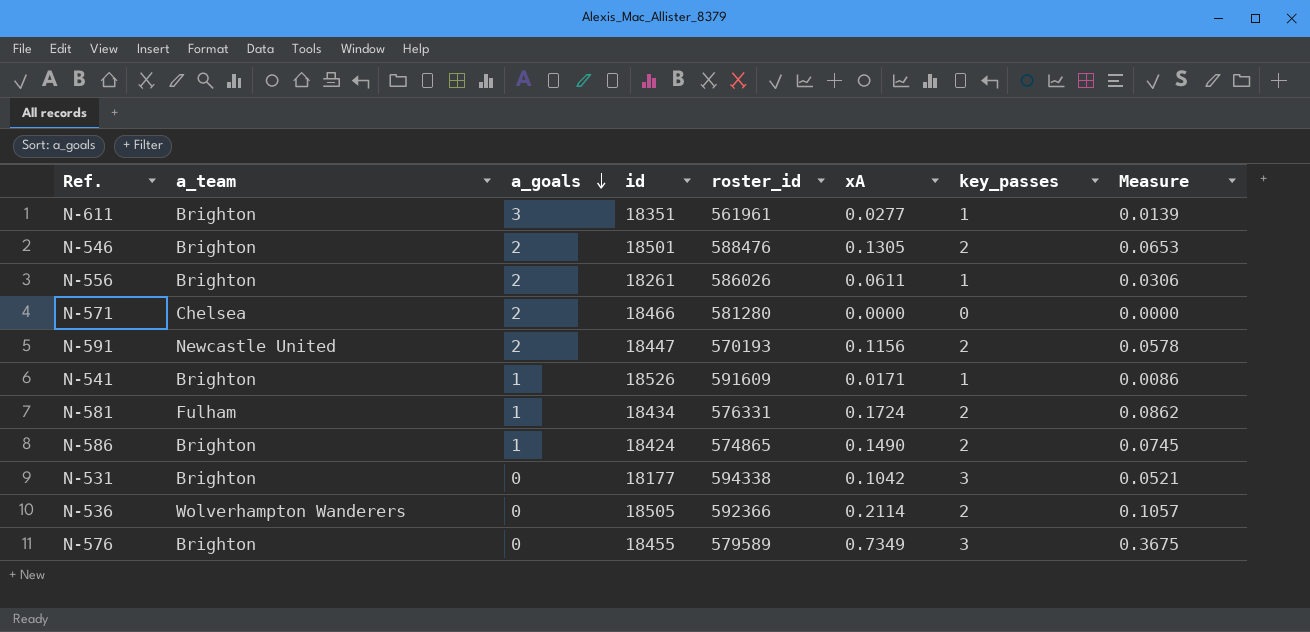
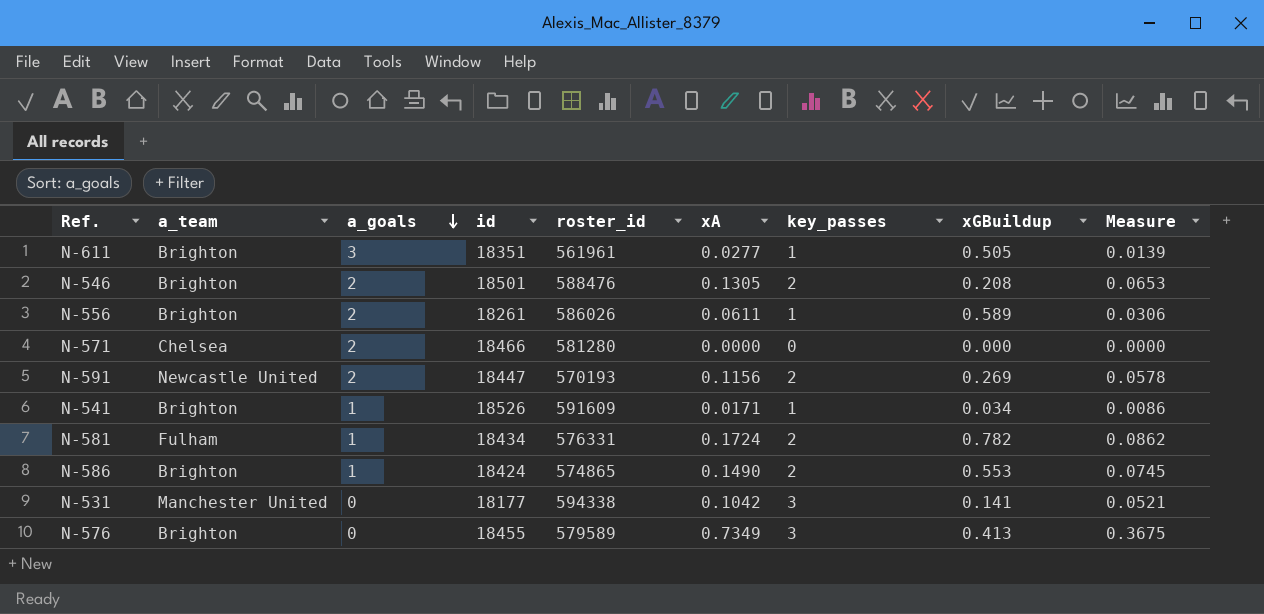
column xGBuildup | position: none -> 8
row N-536: Wolverhampton Wanderers | 0 | 18505 | 592366 | 0.2114 | 2 | 0.1057 -> none
N-531 | a_team: Brighton -> Manchester United

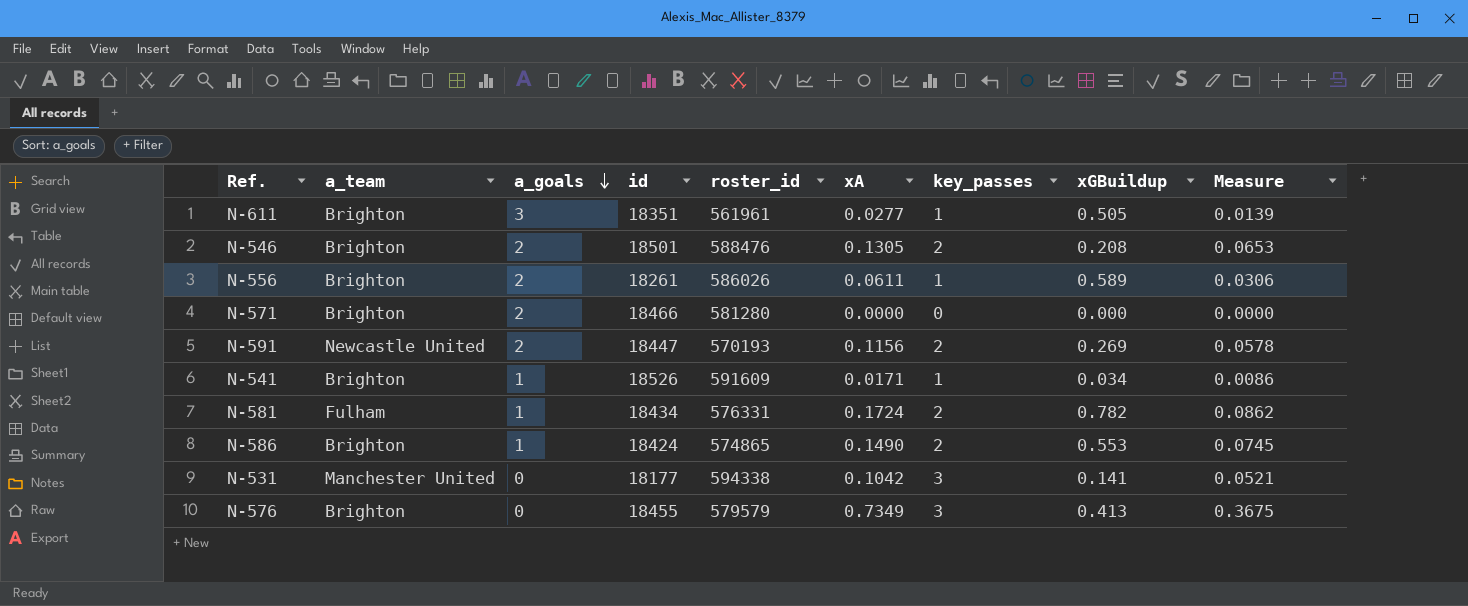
N-571 | a_team: Chelsea -> Brighton
N-576 | roster_id: 579589 -> 579579

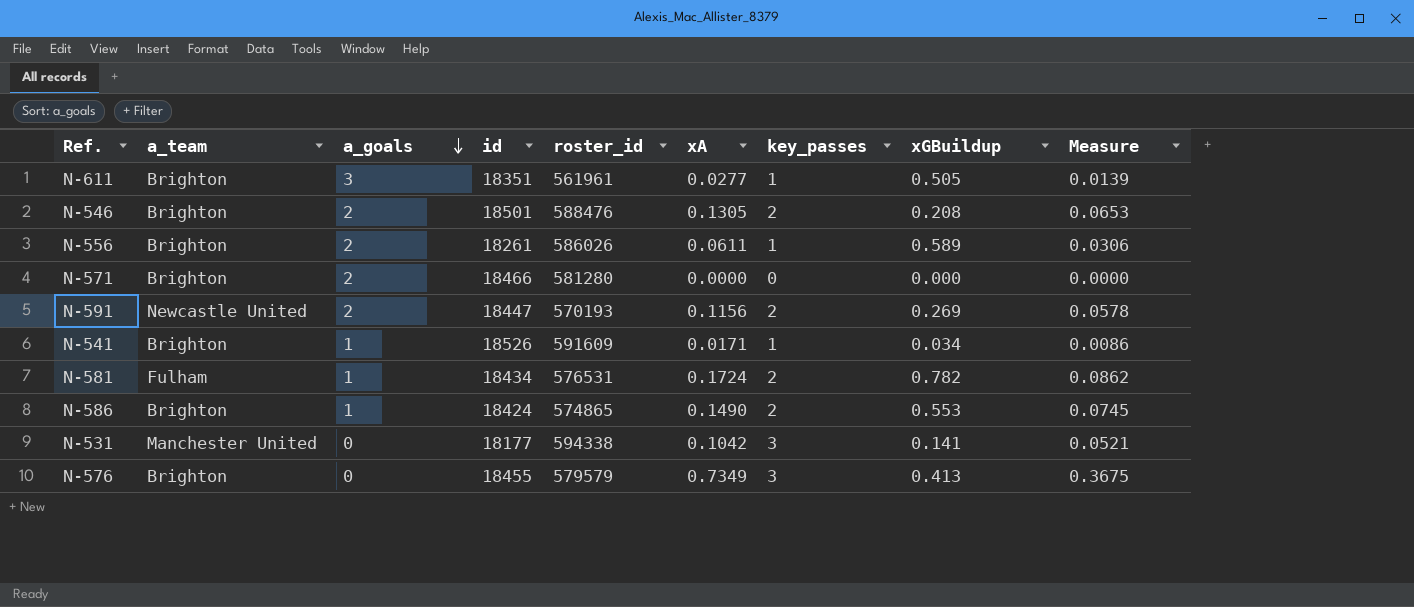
N-581 | roster_id: 576331 -> 576531

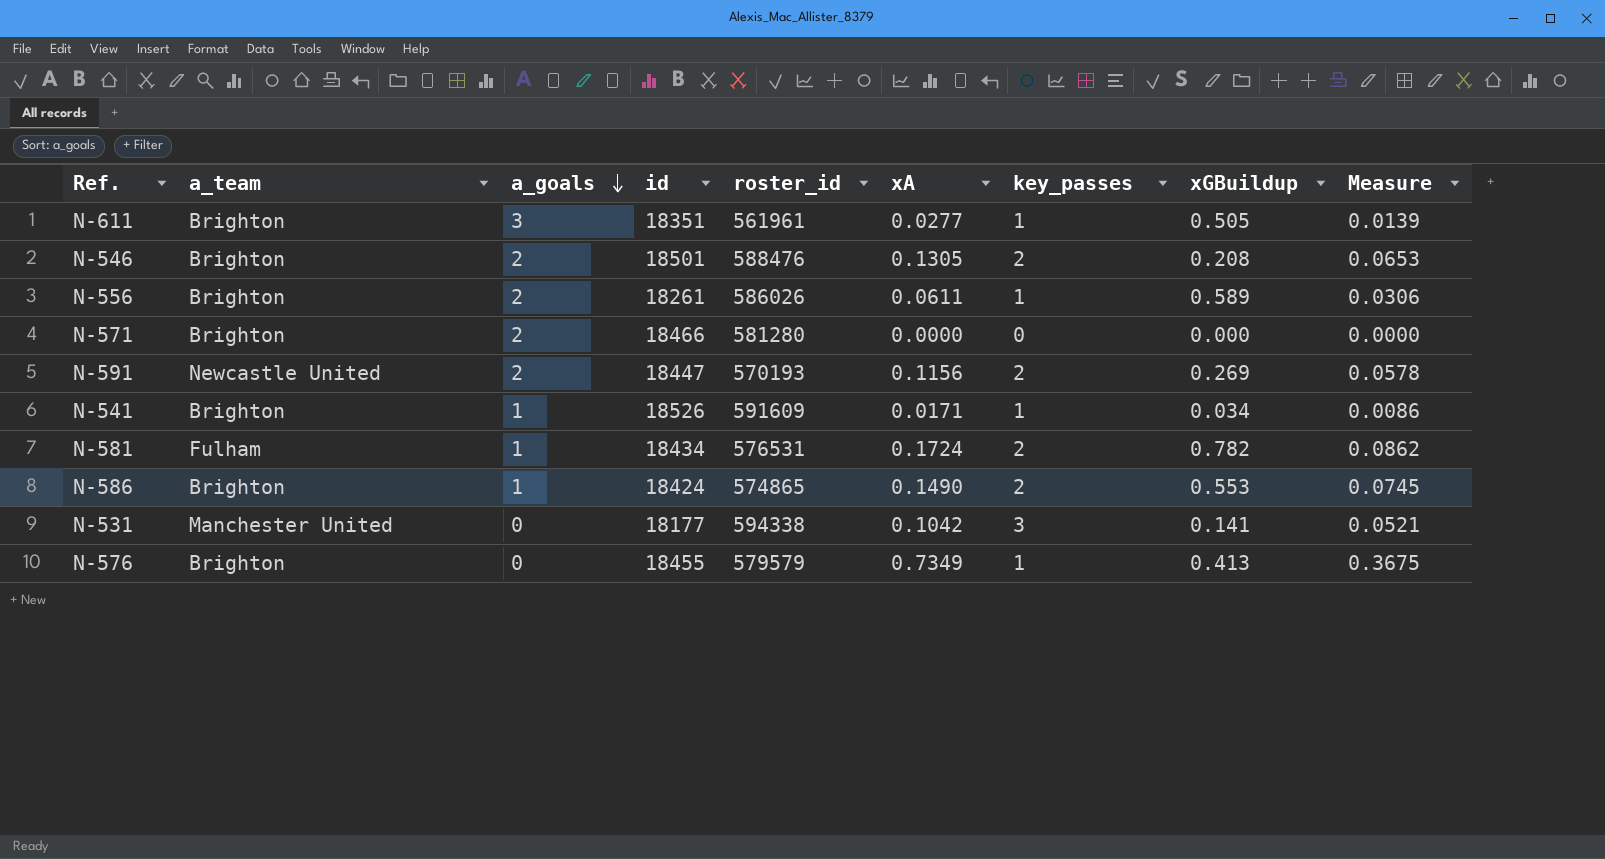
N-576 | key_passes: 3 -> 1

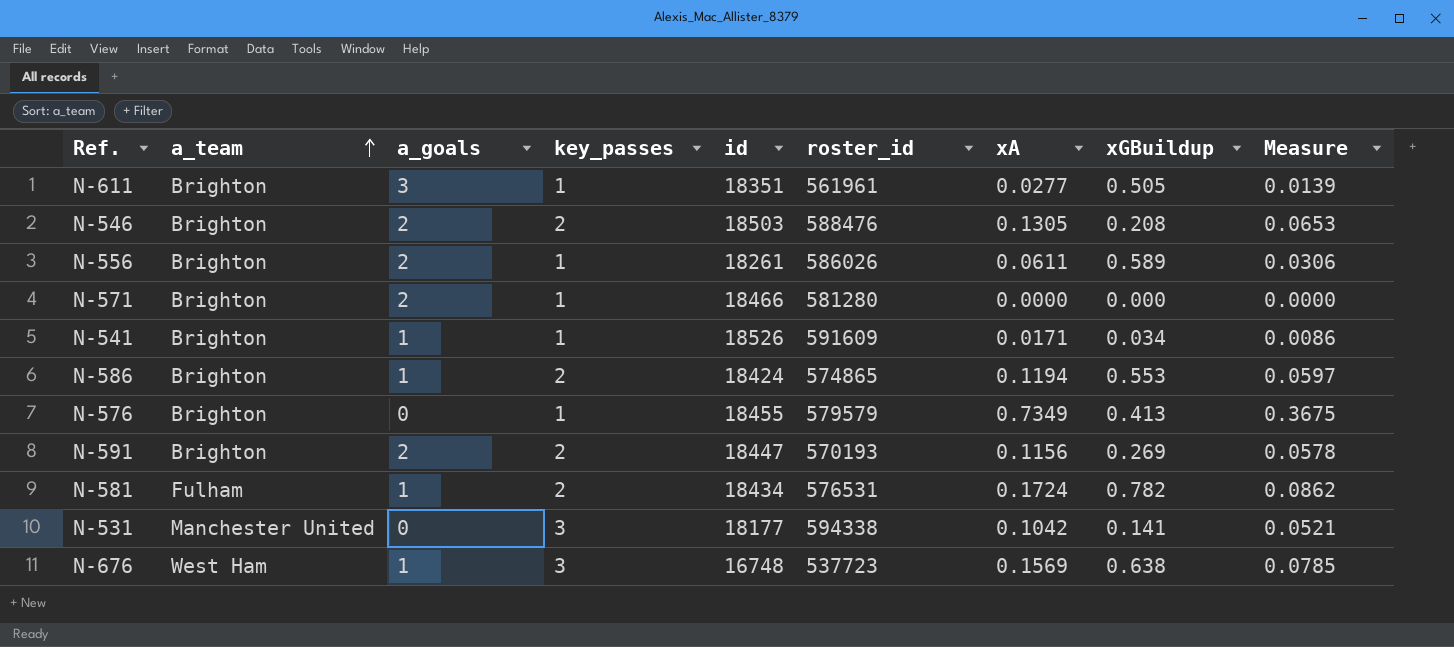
row order: a_goals descending -> a_team ascending
column key_passes | position: 7 -> 4
N-546 | id: 18501 -> 18503
N-571 | key_passes: 0 -> 1
N-586 | xA: 0.1490 -> 0.1194
N-586 | Measure: 0.0745 -> 0.0597
N-591 | a_team: Newcastle United -> Brighton
row N-676: none -> West Ham | 1 | 3 | 16748 | 537723 | 0.1569 | 0.638 | 0.0785

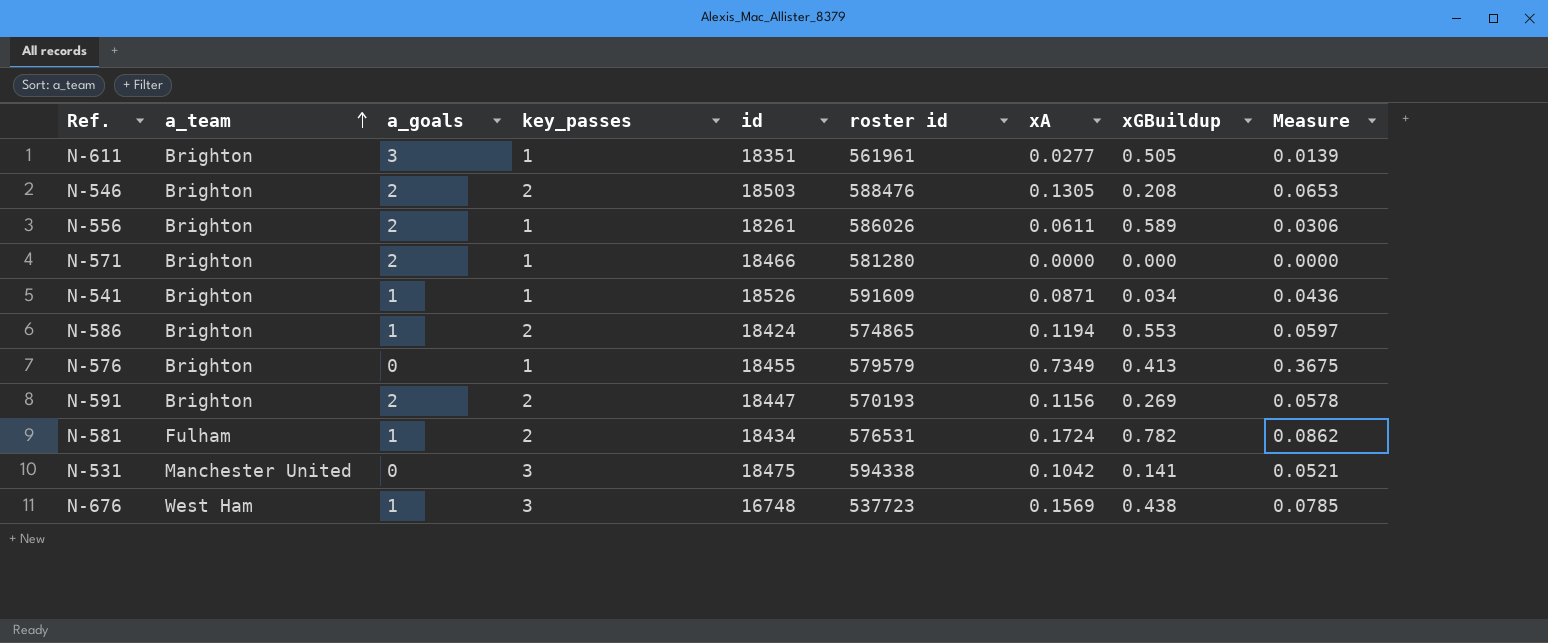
column name: roster_id -> roster id
N-541 | xA: 0.0171 -> 0.0871
N-541 | Measure: 0.0086 -> 0.0436
N-531 | id: 18177 -> 18475
N-676 | xGBuildup: 0.638 -> 0.438

